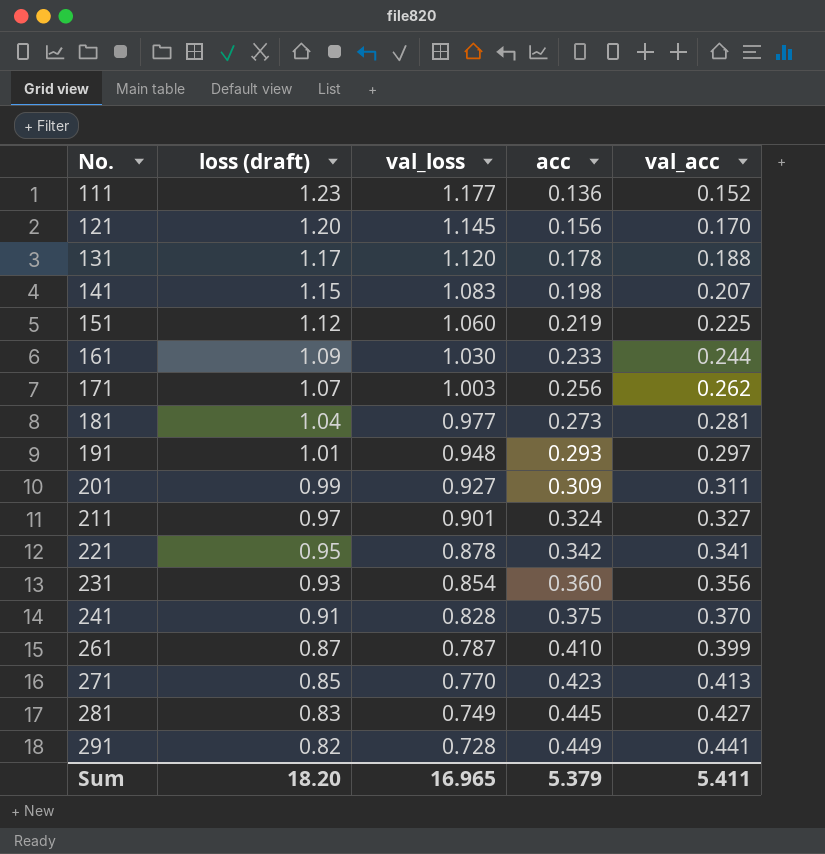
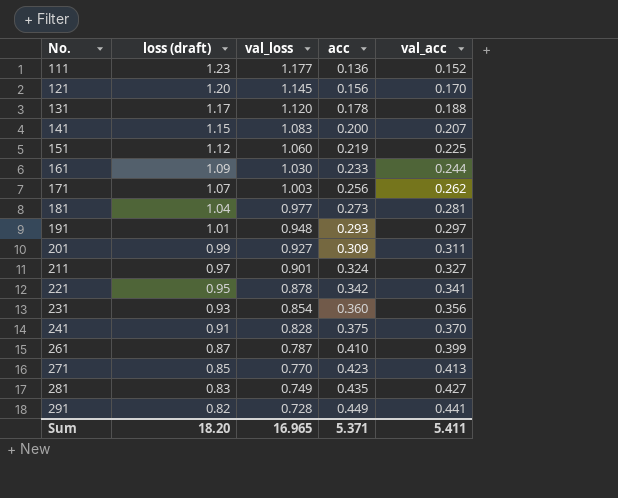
141 | acc: 0.198 -> 0.200
281 | acc: 0.445 -> 0.435
Sum | acc: 5.379 -> 5.371

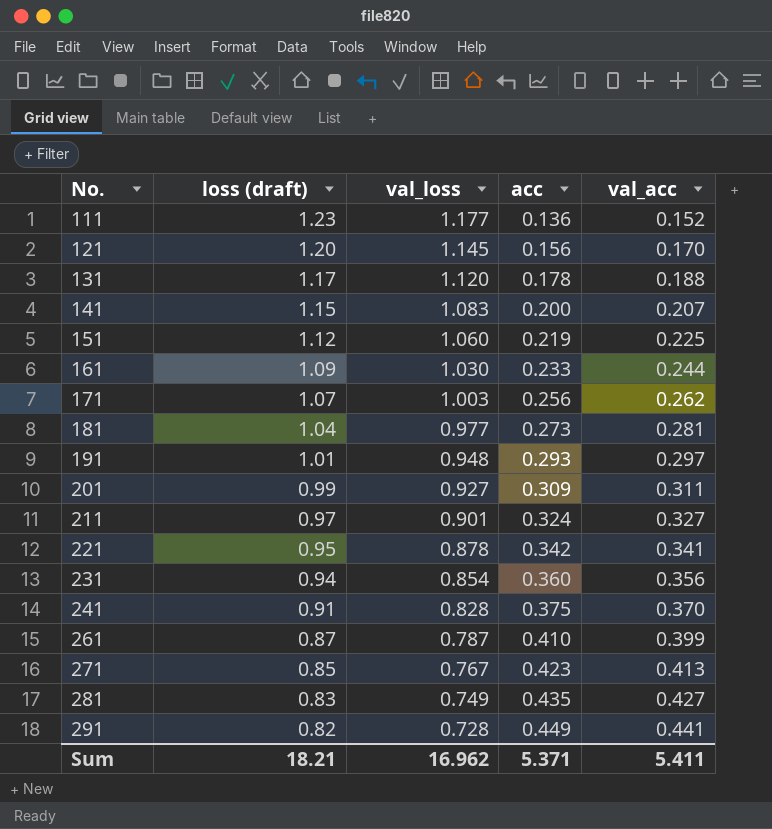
231 | loss (draft): 0.93 -> 0.94
271 | val_loss: 0.770 -> 0.767
Sum | loss (draft): 18.20 -> 18.21
Sum | val_loss: 16.965 -> 16.962

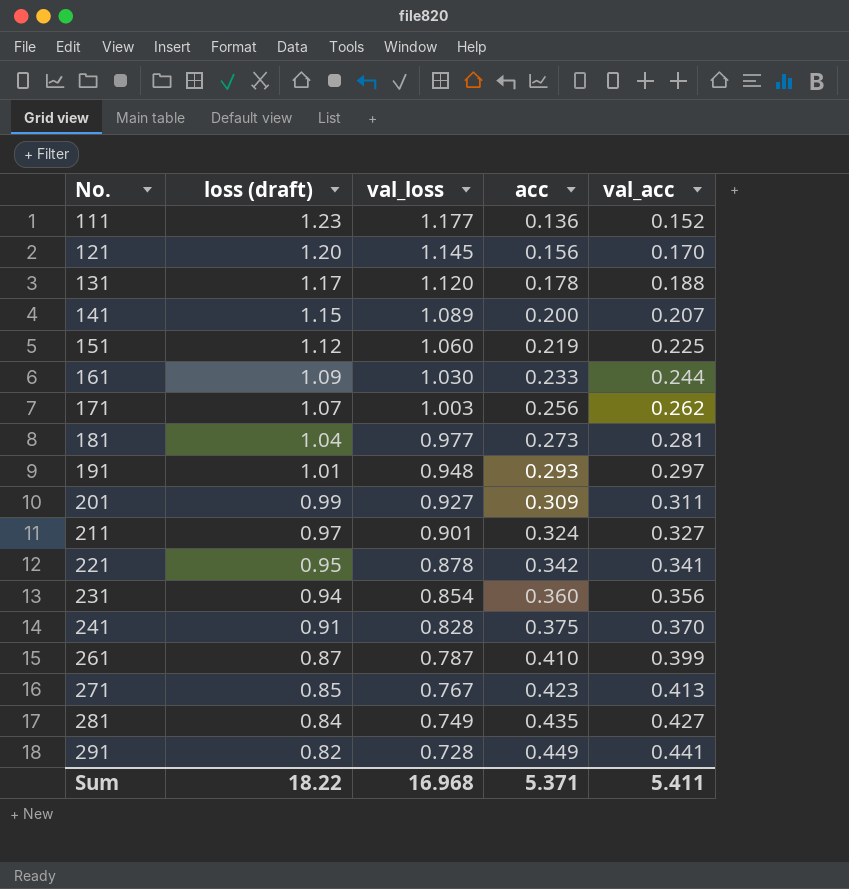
141 | val_loss: 1.083 -> 1.089
281 | loss (draft): 0.83 -> 0.84
Sum | loss (draft): 18.21 -> 18.22
Sum | val_loss: 16.962 -> 16.968

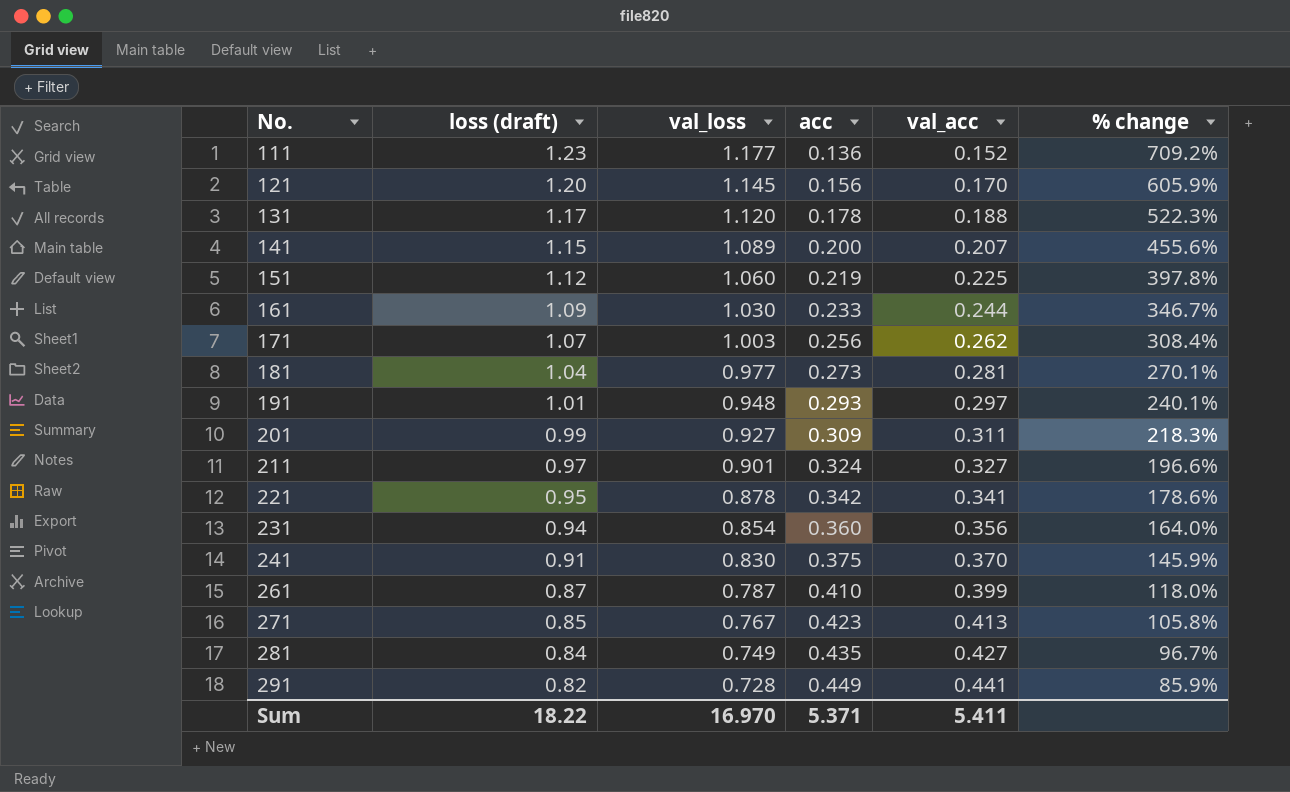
column % change | formula: none -> ([loss (draft)] - [val_acc]) / [val_acc]
241 | val_loss: 0.828 -> 0.830
Sum | val_loss: 16.968 -> 16.970

